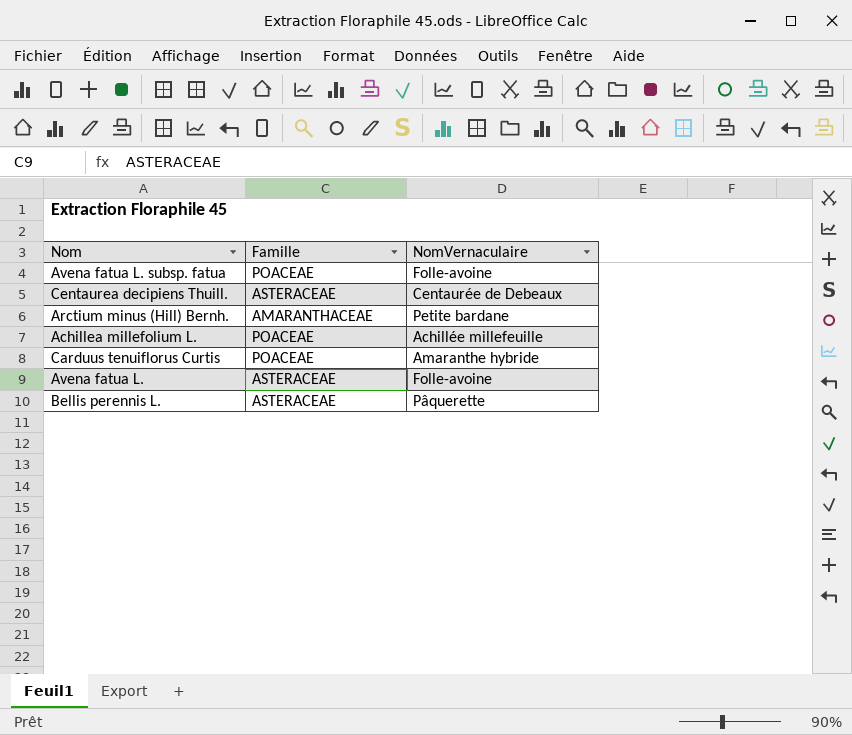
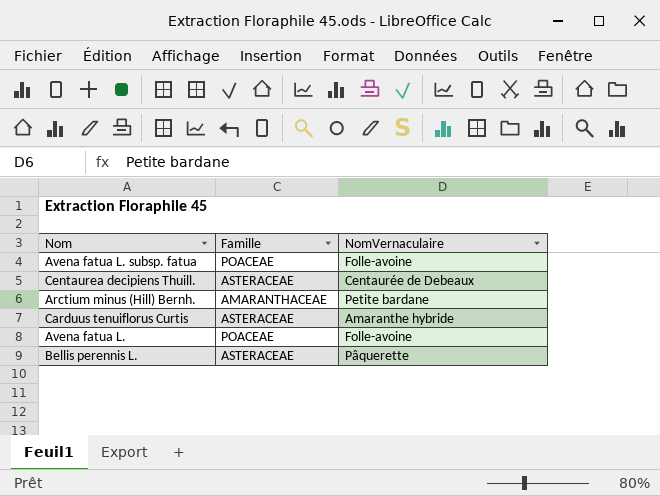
row Achillea millefolium L.: POACEAE | Achillée millefeuille -> none
Carduus tenuiflorus Curtis | Famille: POACEAE -> ASTERACEAE
Avena fatua L. | Famille: ASTERACEAE -> POACEAE

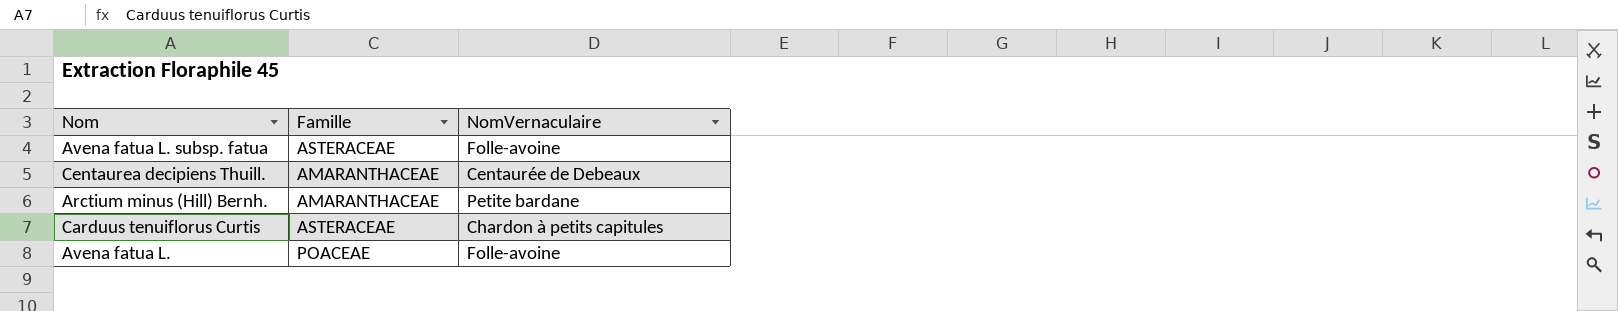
row Bellis perennis L.: ASTERACEAE | Pâquerette -> none
Avena fatua L. subsp. fatua | Famille: POACEAE -> ASTERACEAE
Centaurea decipiens Thuill. | Famille: ASTERACEAE -> AMARANTHACEAE
Carduus tenuiflorus Curtis | NomVernaculaire: Amaranthe hybride -> Chardon à petits capitules

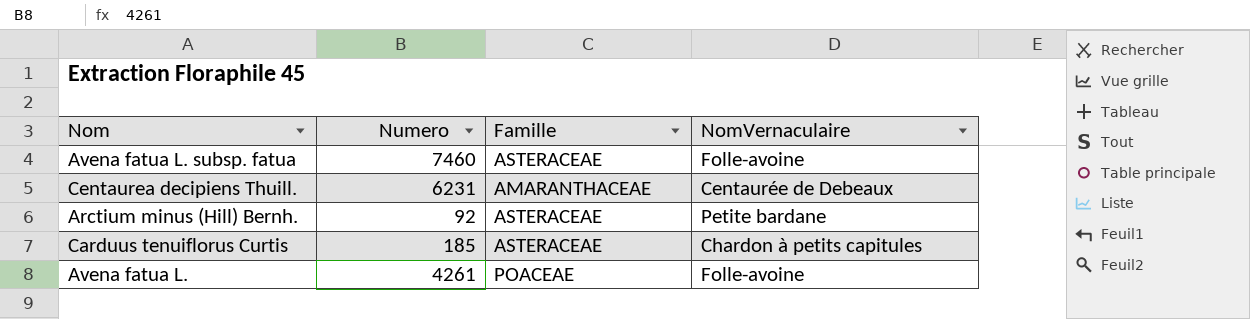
column Numero | position: none -> 2
Arctium minus (Hill) Bernh. | Famille: AMARANTHACEAE -> ASTERACEAE

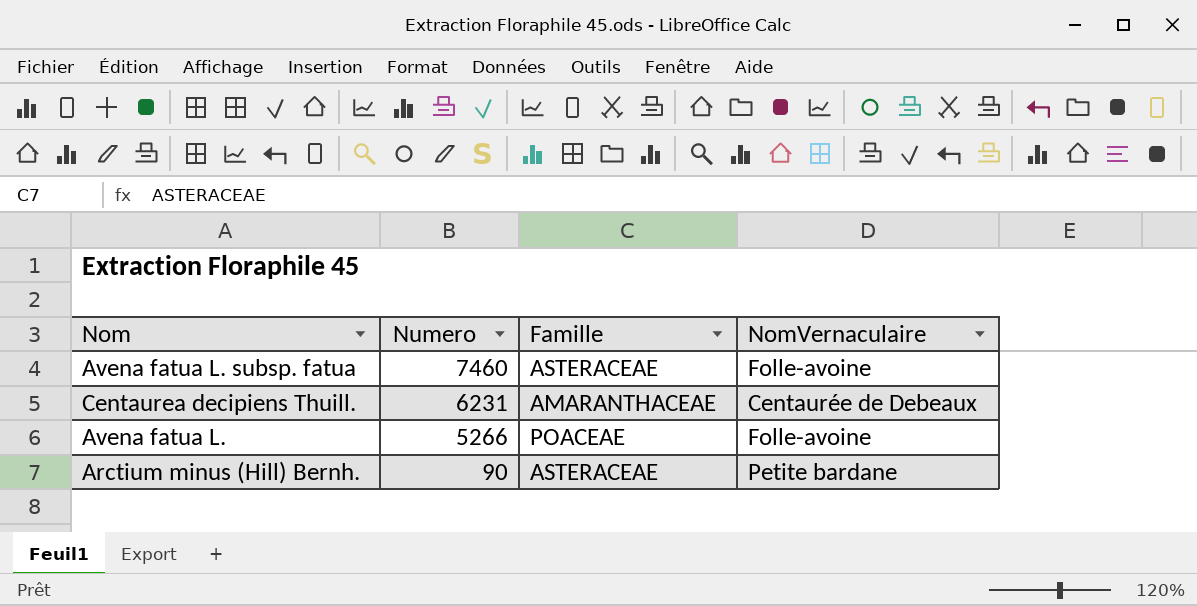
row order: none -> Numero descending
row Carduus tenuiflorus Curtis: 185 | ASTERACEAE | Chardon à petits capitules -> none
Avena fatua L. | Numero: 4261 -> 5266
Arctium minus (Hill) Bernh. | Numero: 92 -> 90

